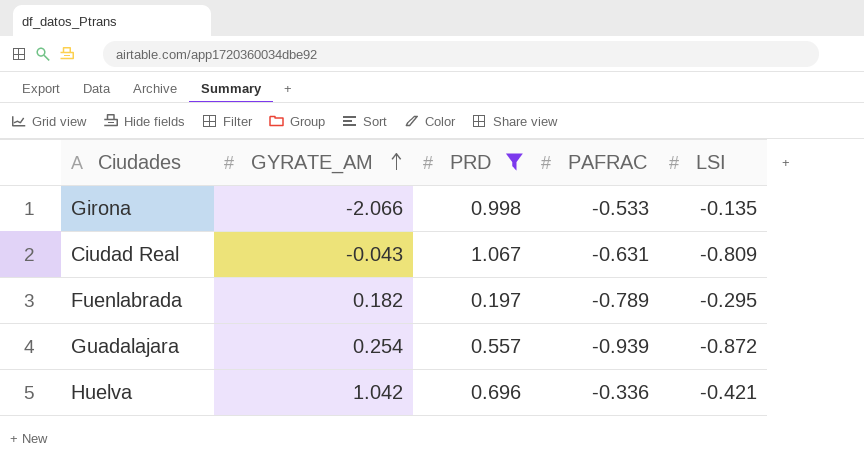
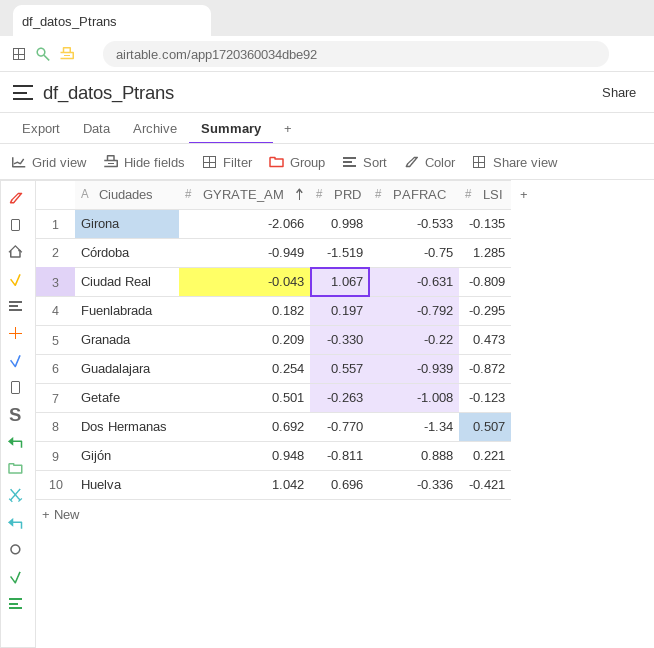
filter: PRD >= 0.197 -> none
Fuenlabrada | PAFRAC: -0.789 -> -0.792

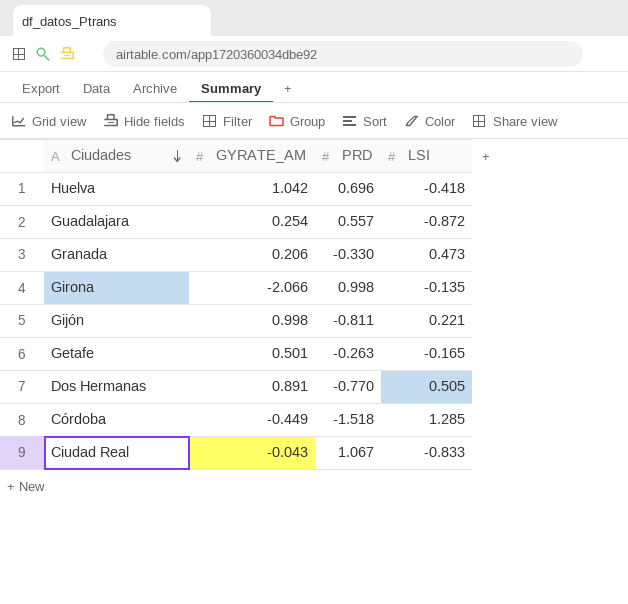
row order: GYRATE_AM ascending -> Ciudades descending
column PAFRAC | position: 4 -> none
row Fuenlabrada: 0.182 | 0.197 | -0.792 | -0.295 -> none
Huelva | LSI: -0.421 -> -0.418
Granada | GYRATE_AM: 0.209 -> 0.206
Gijón | GYRATE_AM: 0.948 -> 0.998
Getafe | LSI: -0.123 -> -0.165
Dos Hermanas | GYRATE_AM: 0.692 -> 0.891
Dos Hermanas | LSI: 0.507 -> 0.505
Córdoba | GYRATE_AM: -0.949 -> -0.449
Córdoba | PRD: -1.519 -> -1.518
Ciudad Real | LSI: -0.809 -> -0.833

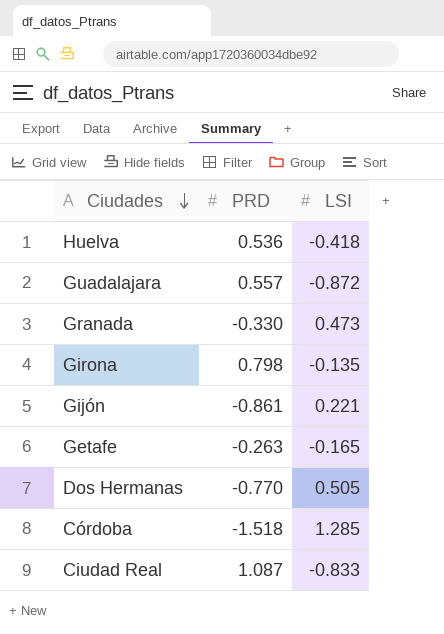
column GYRATE_AM | position: 2 -> none
Huelva | PRD: 0.696 -> 0.536
Girona | PRD: 0.998 -> 0.798
Gijón | PRD: -0.811 -> -0.861
Ciudad Real | PRD: 1.067 -> 1.087

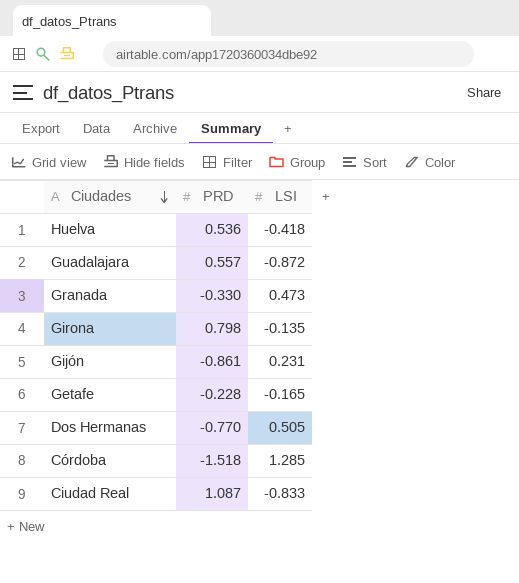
Gijón | LSI: 0.221 -> 0.231
Getafe | PRD: -0.263 -> -0.228

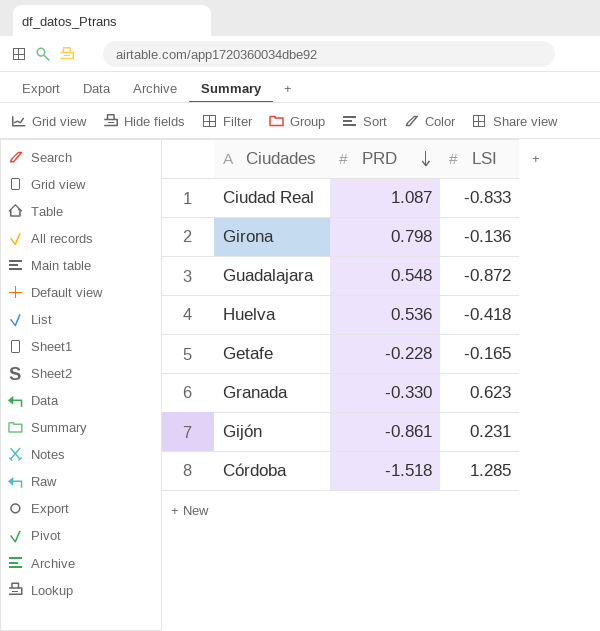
row order: Ciudades descending -> PRD descending
row Dos Hermanas: -0.770 | 0.505 -> none
Girona | LSI: -0.135 -> -0.136
Guadalajara | PRD: 0.557 -> 0.548
Granada | LSI: 0.473 -> 0.623

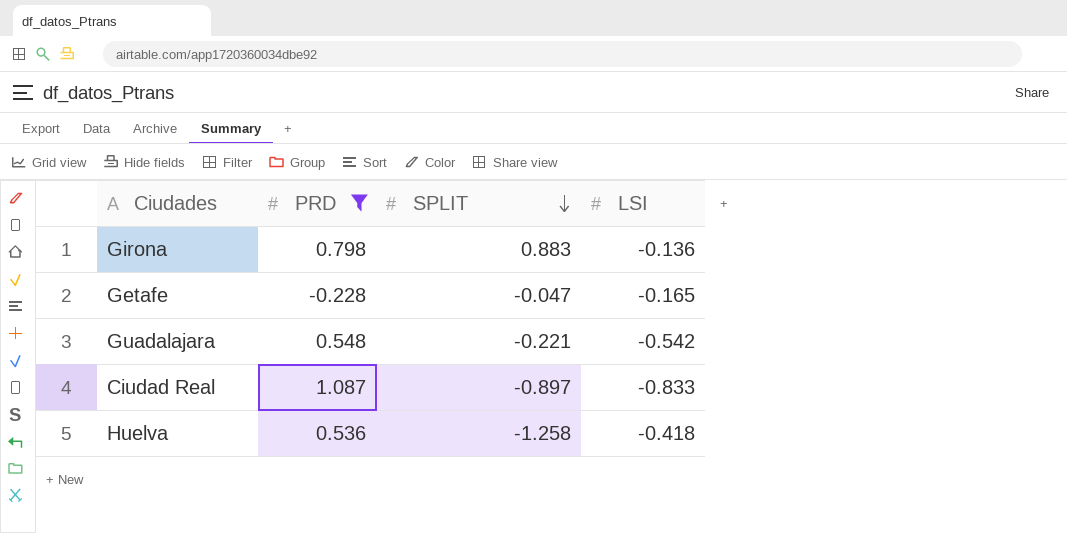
filter: none -> PRD >= -0.228
row order: PRD descending -> SPLIT descending
column SPLIT | position: none -> 3
Guadalajara | LSI: -0.872 -> -0.542

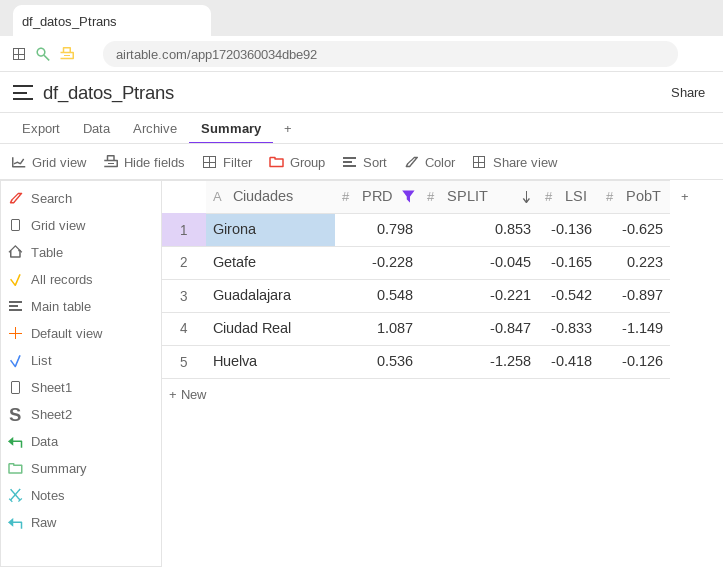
column PobT | position: none -> 5
Girona | SPLIT: 0.883 -> 0.853
Getafe | SPLIT: -0.047 -> -0.045
Ciudad Real | SPLIT: -0.897 -> -0.847

